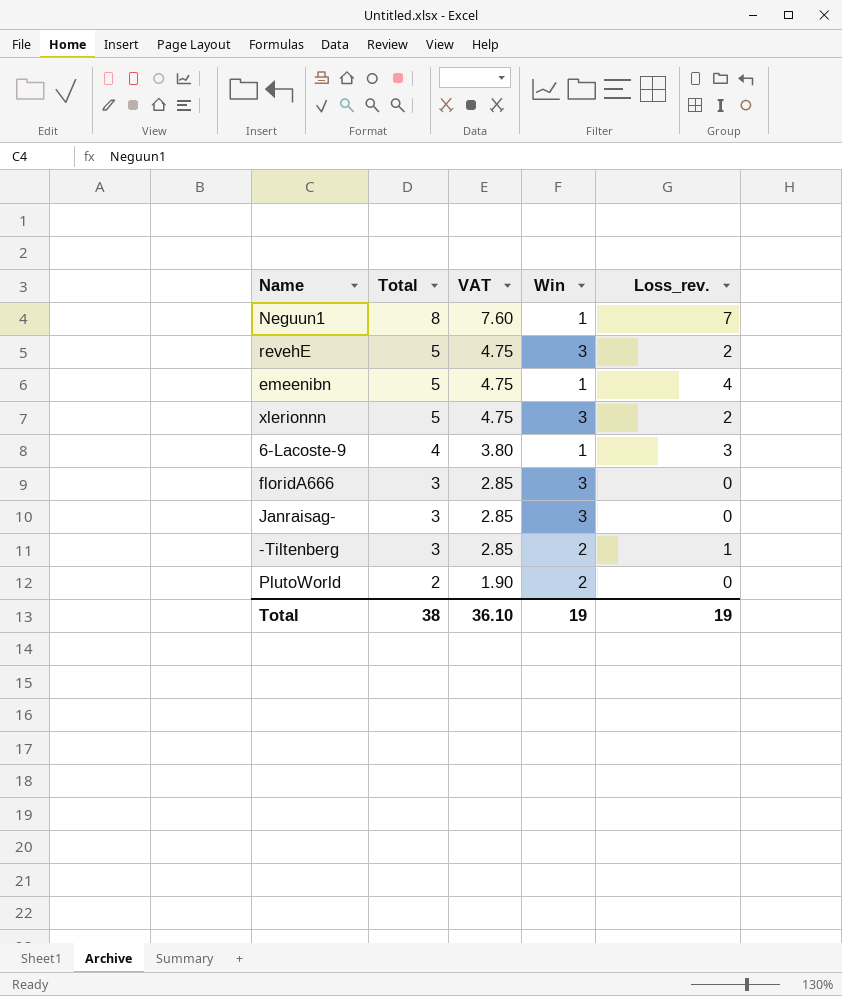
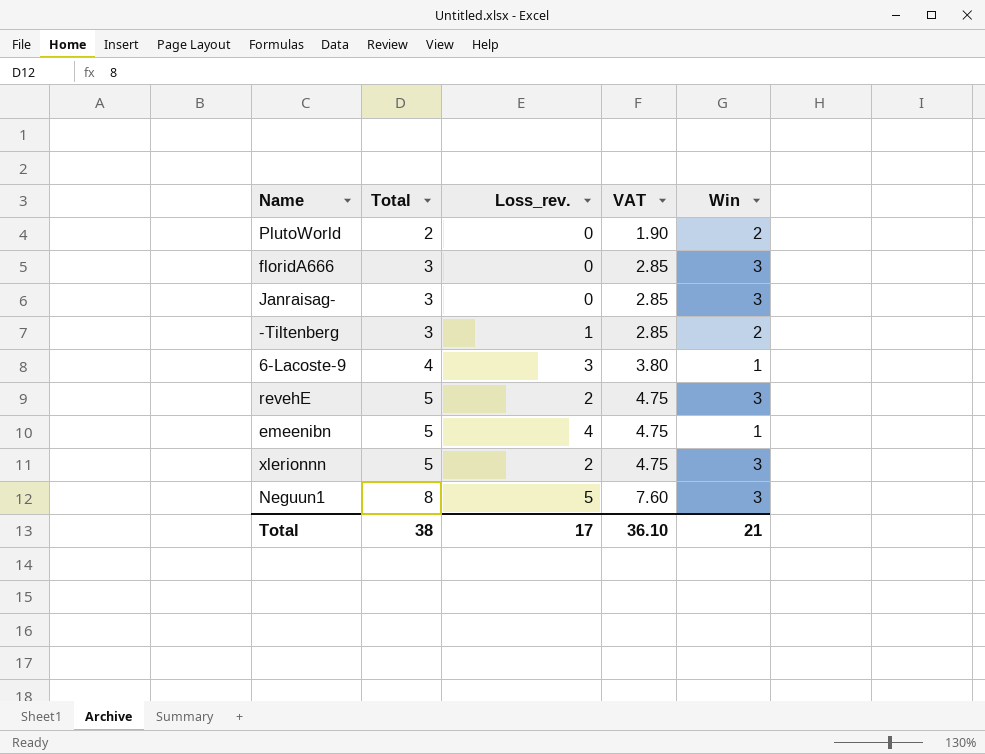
row order: Total descending -> Total ascending
column Loss_rev. | position: 5 -> 3
Neguun1 | Loss_rev.: 7 -> 5
Neguun1 | Win: 1 -> 3
Total | Loss_rev.: 19 -> 17
Total | Win: 19 -> 21

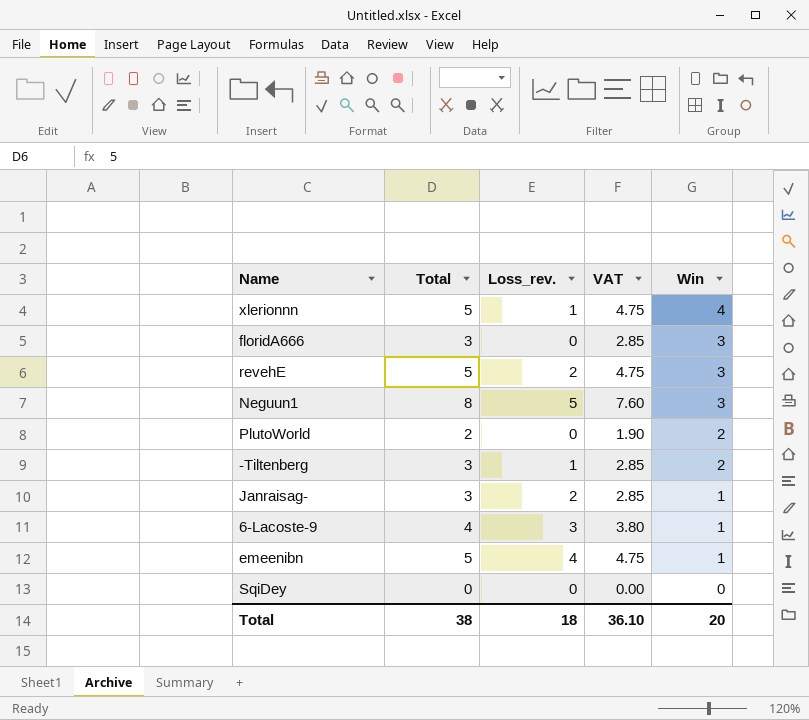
row order: Total ascending -> Win descending
xlerionnn | Loss_rev.: 2 -> 1
xlerionnn | Win: 3 -> 4
Janraisag- | Loss_rev.: 0 -> 2
Janraisag- | Win: 3 -> 1
row SqiDey: none -> 0 | 0 | 0.00 | 0
Total | Loss_rev.: 17 -> 18
Total | Win: 21 -> 20

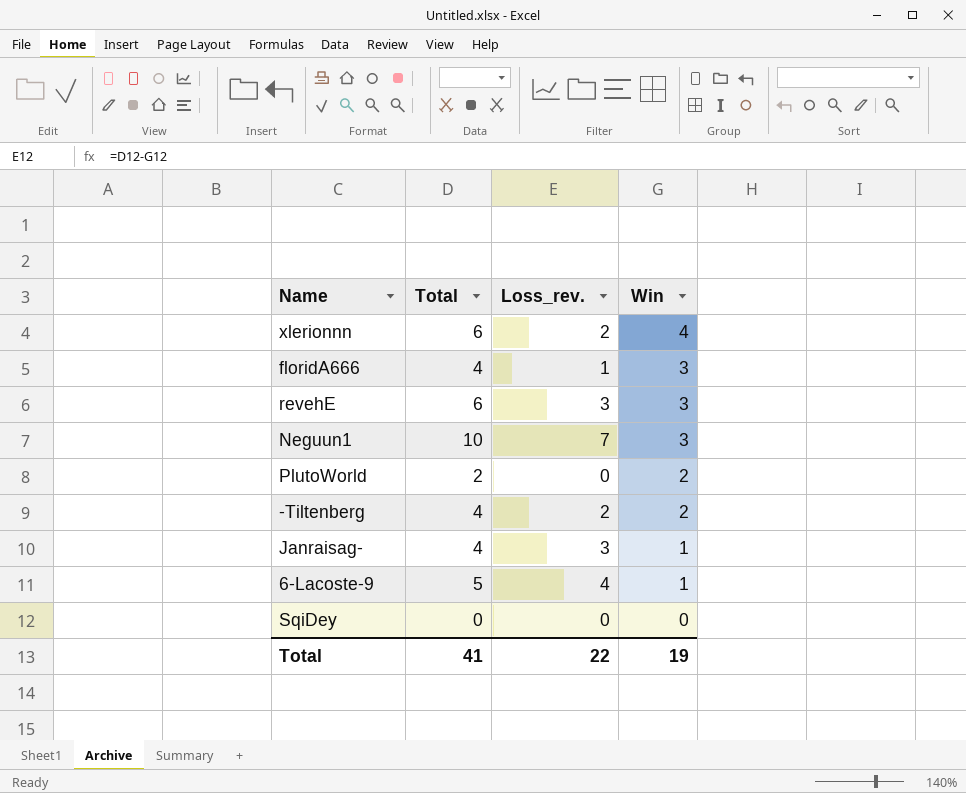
column VAT | formula: [Total] * 0.95 -> none
row emeenibn: 5 | 4 | 4.75 | 1 -> none
xlerionnn | Total: 5 -> 6
xlerionnn | Loss_rev.: 1 -> 2
floridA666 | Total: 3 -> 4
floridA666 | Loss_rev.: 0 -> 1
revehE | Total: 5 -> 6
revehE | Loss_rev.: 2 -> 3
Neguun1 | Total: 8 -> 10
Neguun1 | Loss_rev.: 5 -> 7
-Tiltenberg | Total: 3 -> 4
-Tiltenberg | Loss_rev.: 1 -> 2
Janraisag- | Total: 3 -> 4
Janraisag- | Loss_rev.: 2 -> 3
6-Lacoste-9 | Total: 4 -> 5
6-Lacoste-9 | Loss_rev.: 3 -> 4
Total | Total: 38 -> 41
Total | Loss_rev.: 18 -> 22
Total | Win: 20 -> 19

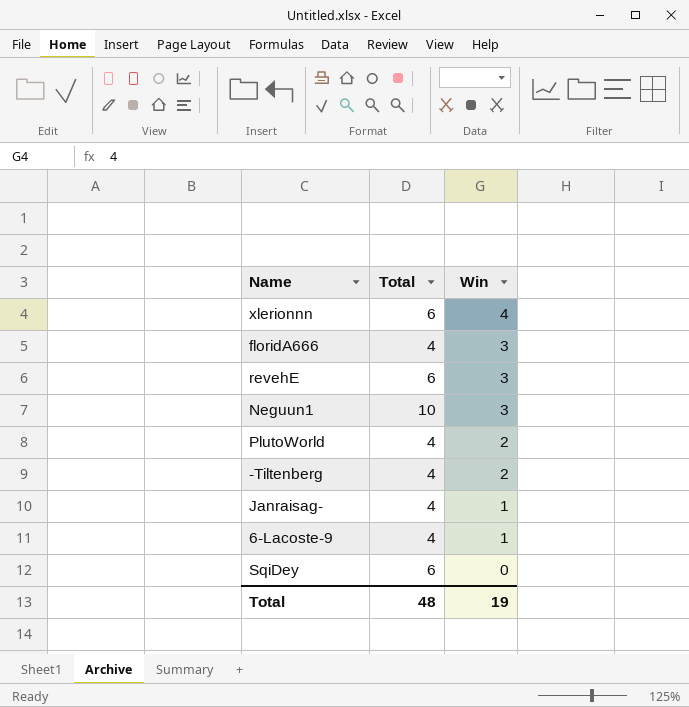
column Loss_rev. | formula: [Total] - [Win] -> none
PlutoWorld | Total: 2 -> 4
6-Lacoste-9 | Total: 5 -> 4
SqiDey | Total: 0 -> 6
Total | Total: 41 -> 48

